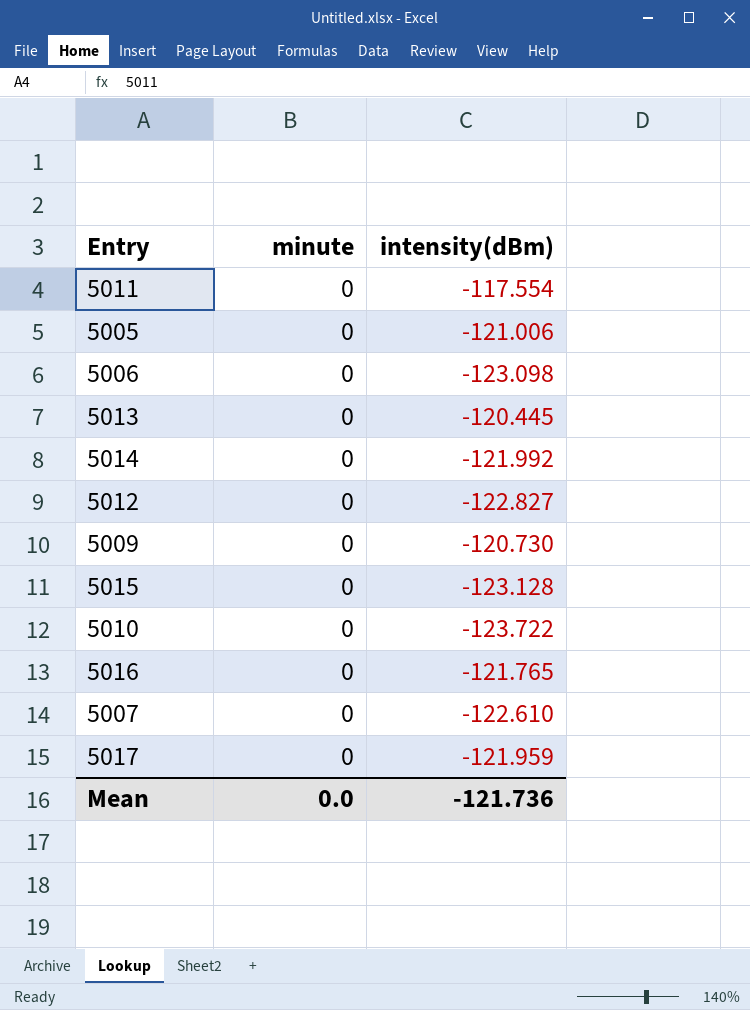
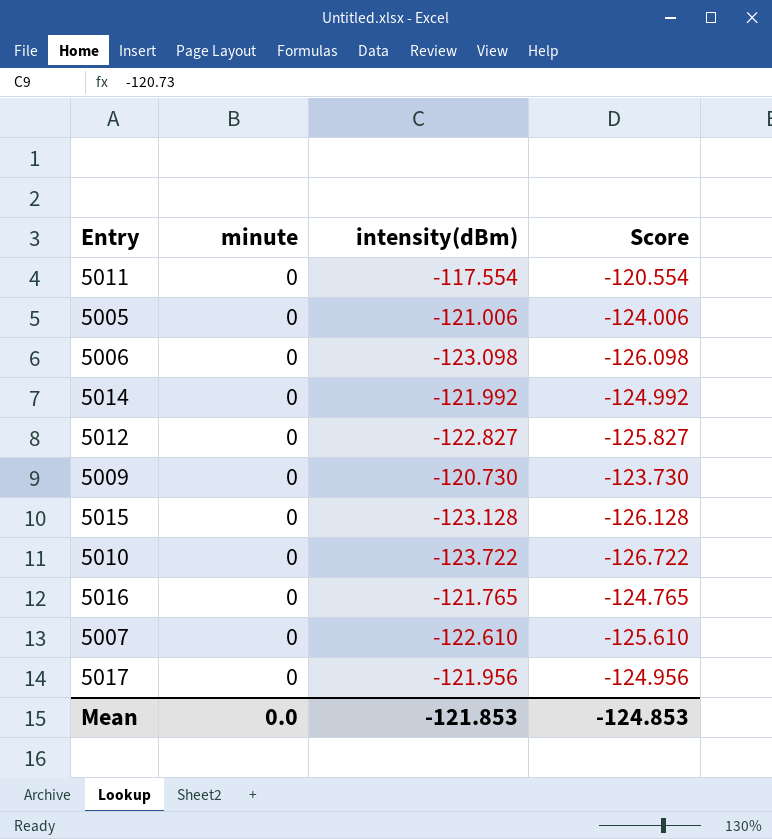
column Score | formula: none -> [intensity(dBm)] - 3
row 5013: 0 | -120.445 -> none
5017 | intensity(dBm): -121.959 -> -121.956
Mean | intensity(dBm): -121.736 -> -121.853

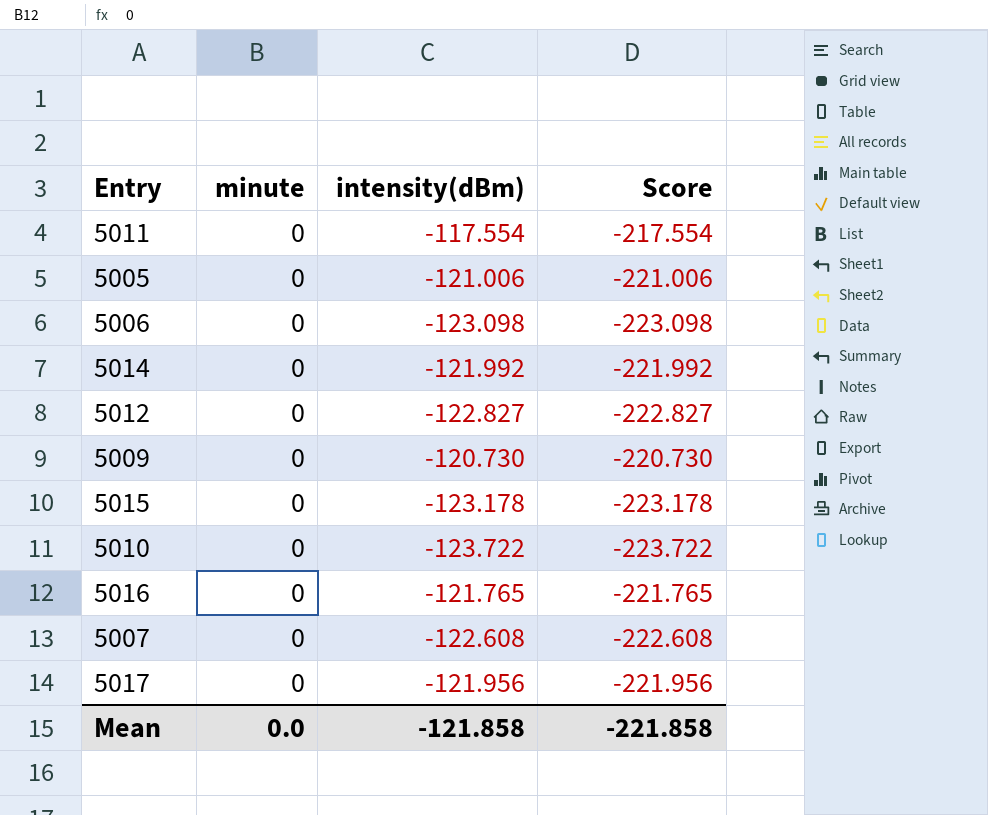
column Score | formula: [intensity(dBm)] - 3 -> [intensity(dBm)] - 100
5015 | intensity(dBm): -123.128 -> -123.178
5007 | intensity(dBm): -122.610 -> -122.608
Mean | intensity(dBm): -121.853 -> -121.858
Mean | Score: -124.853 -> -221.858

